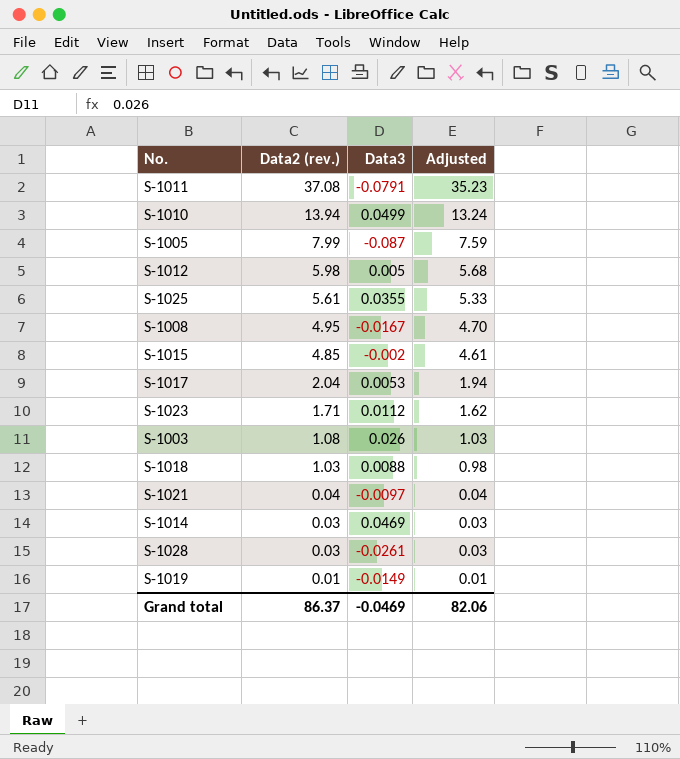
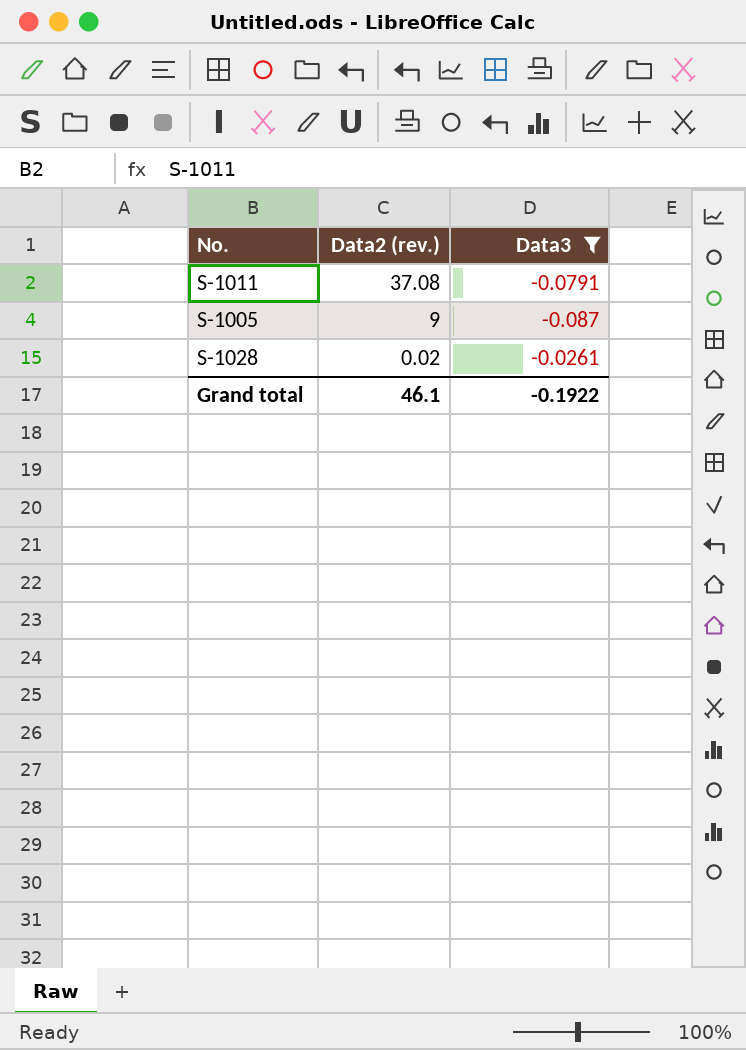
filter: none -> Data3 <= -0.0261
column Adjusted | formula: [Data2 (rev.)] * 0.95 -> none
S-1005 | Data2 (rev.): 7.99 -> 9
S-1028 | Data2 (rev.): 0.03 -> 0.02
Grand total | Data2 (rev.): 86.37 -> 46.1
Grand total | Data3: -0.0469 -> -0.1922

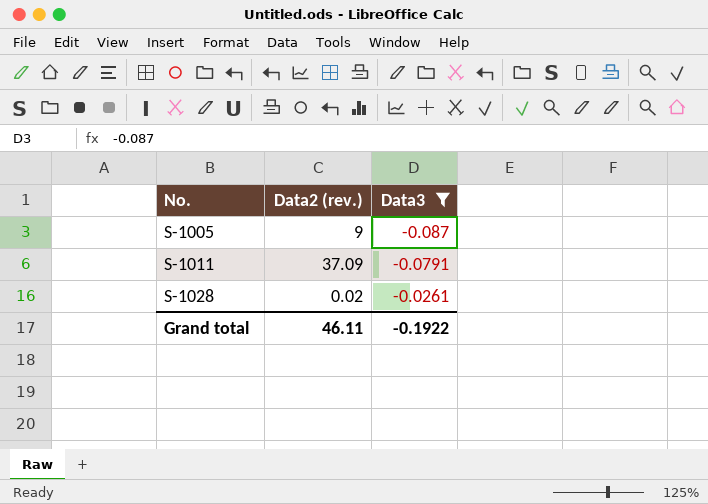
row order: Data2 (rev.) descending -> No. ascending
S-1011 | Data2 (rev.): 37.08 -> 37.09
Grand total | Data2 (rev.): 46.1 -> 46.11

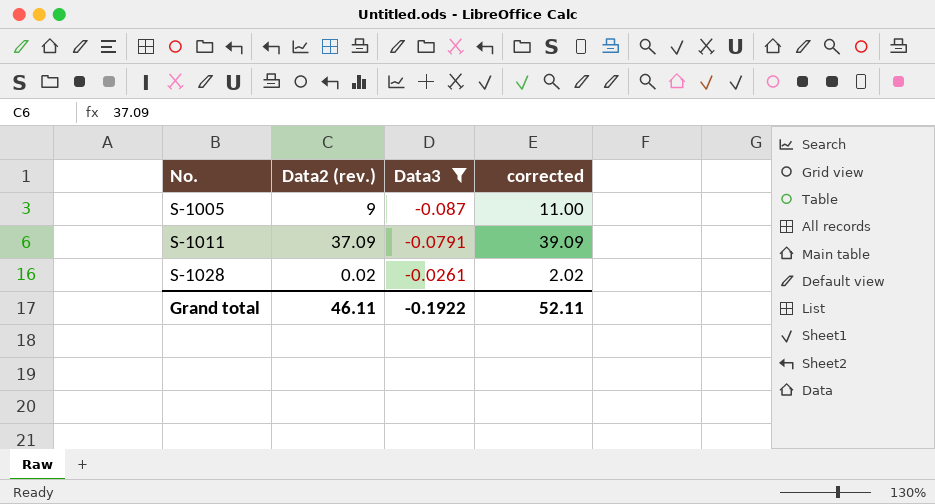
column corrected | formula: none -> [Data2 (rev.)] + 2

